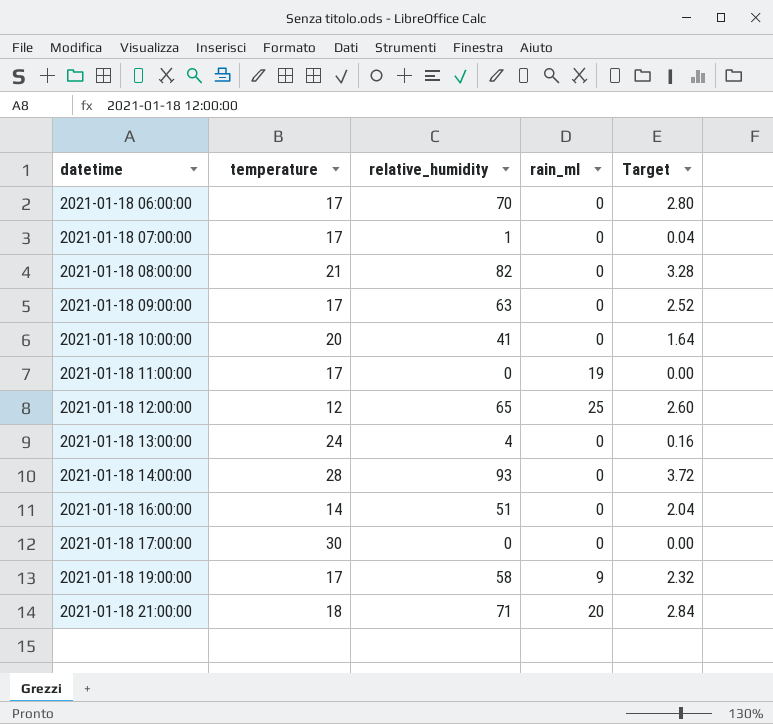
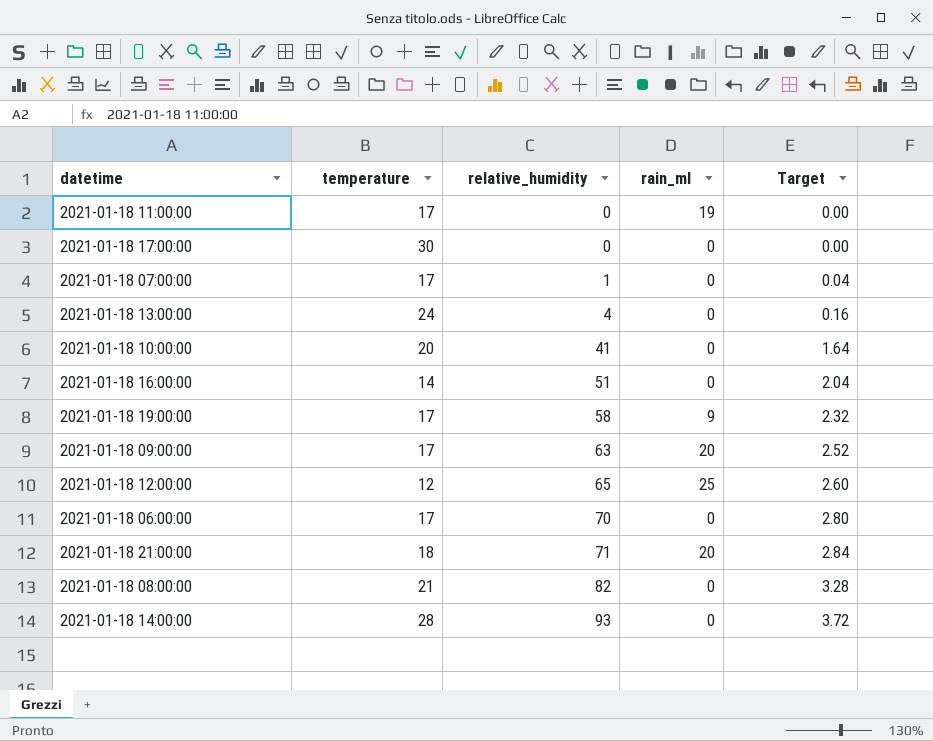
row order: datetime ascending -> relative_humidity ascending
2021-01-18 09:00:00 | rain_ml: 0 -> 20

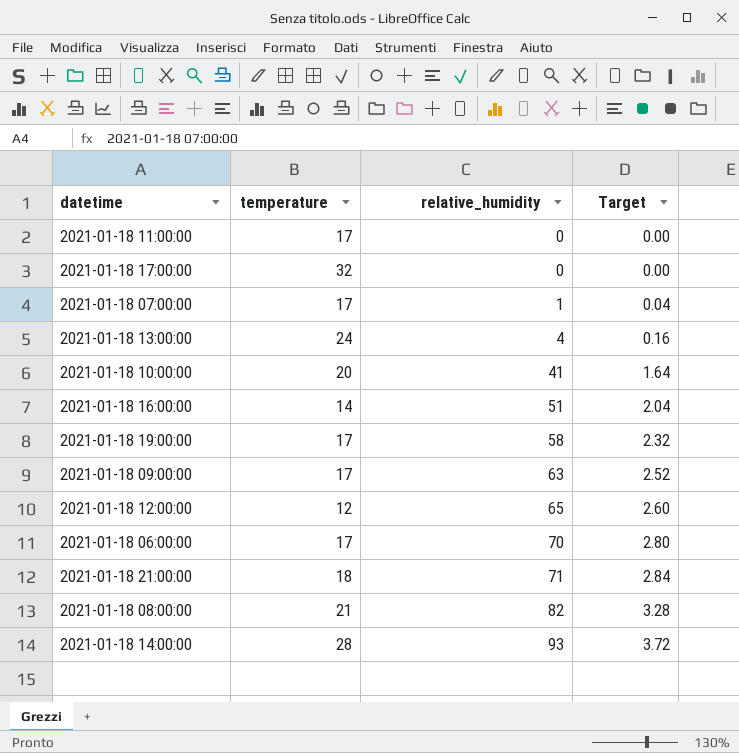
column rain_ml | position: 4 -> none
2021-01-18 17:00:00 | temperature: 30 -> 32

